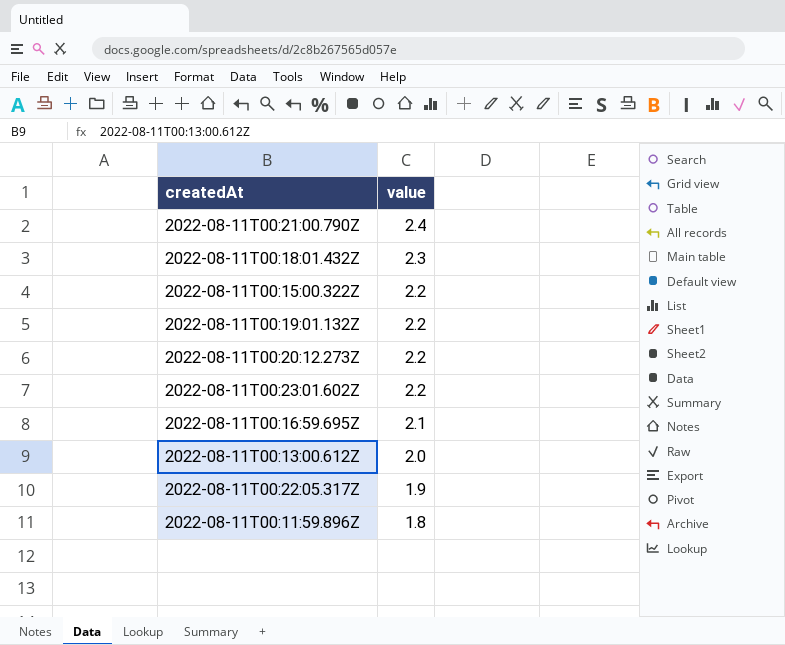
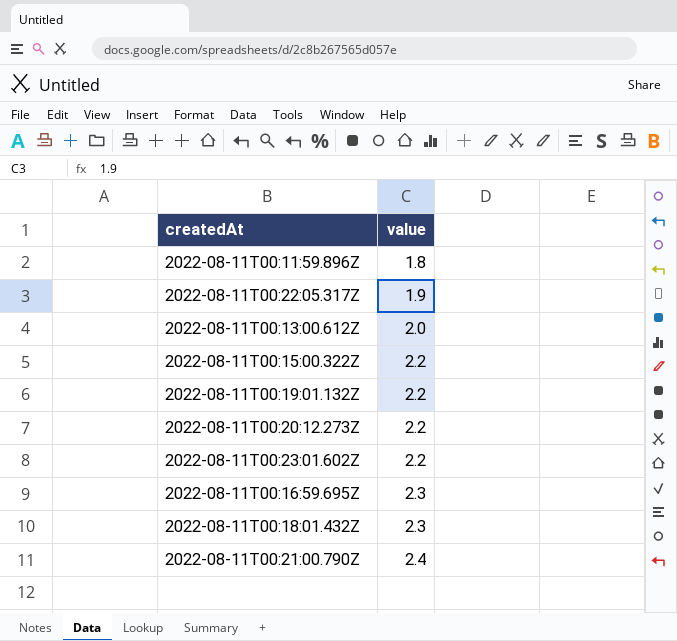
row order: value descending -> value ascending
2022-08-11T00:16:59.695Z | value: 2.1 -> 2.3

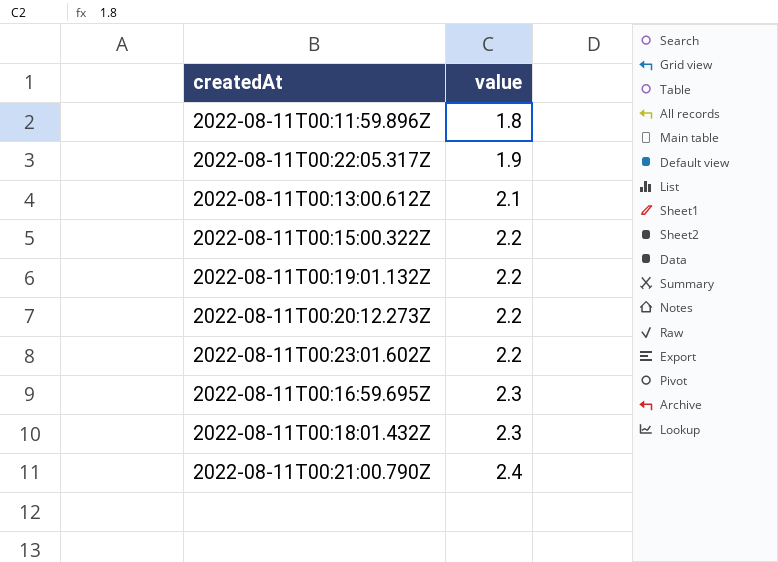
2022-08-11T00:13:00.612Z | value: 2.0 -> 2.1

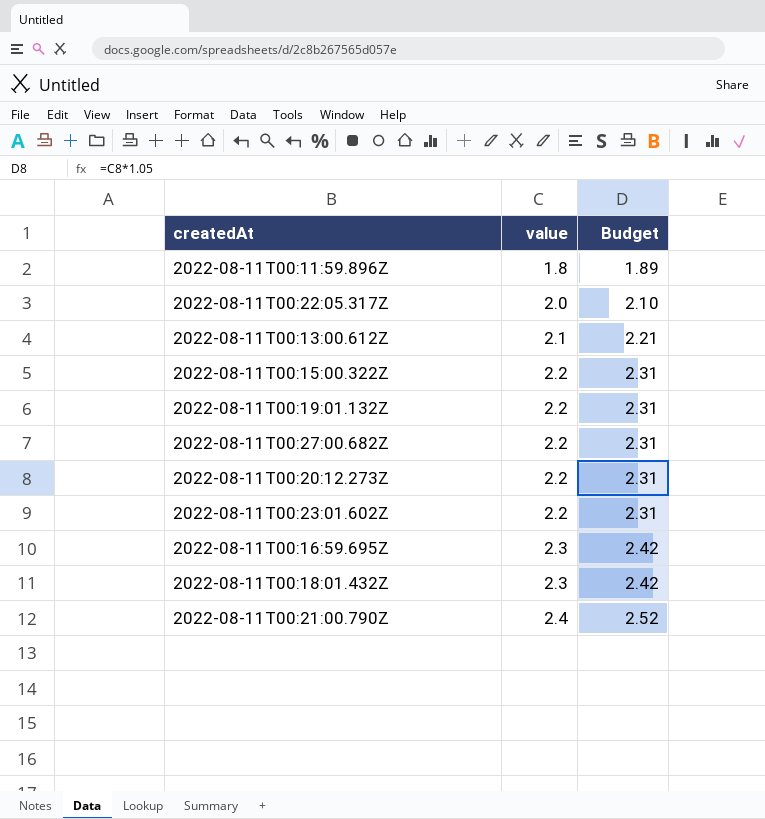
column Budget | formula: none -> [value] * 1.05
2022-08-11T00:22:05.317Z | value: 1.9 -> 2.0
row 2022-08-11T00:27:00.682Z: none -> 2.2 | 2.31

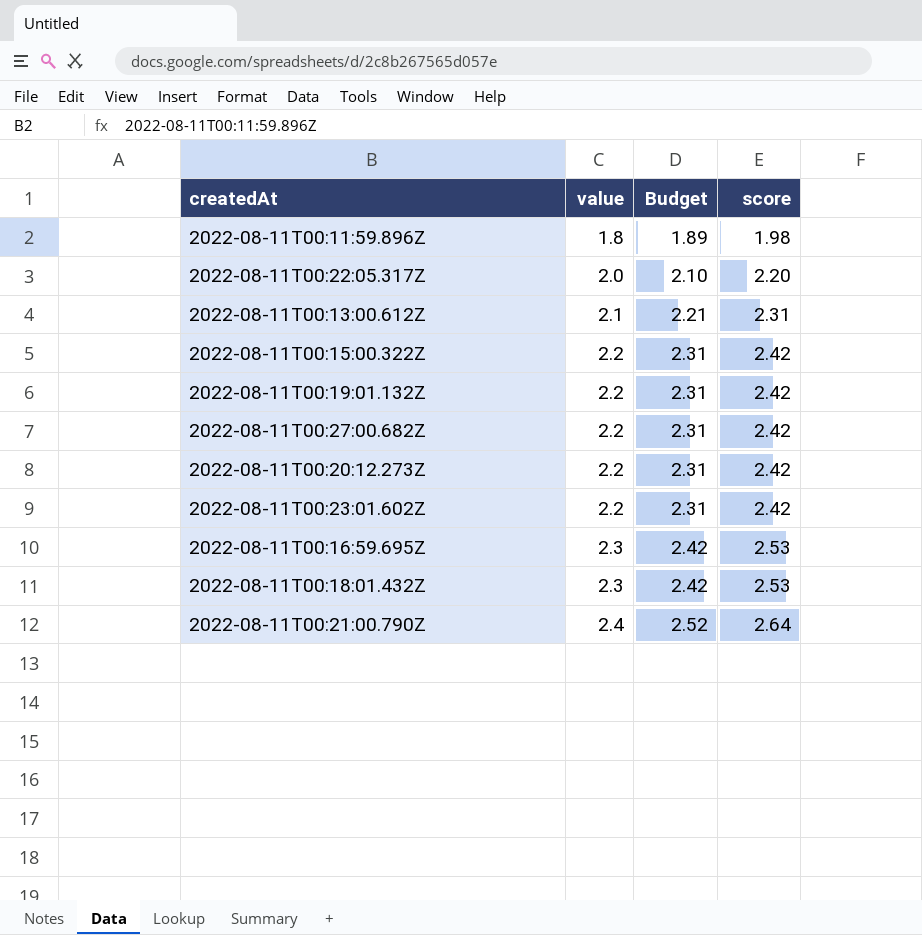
column score | formula: none -> [value] * 1.1

